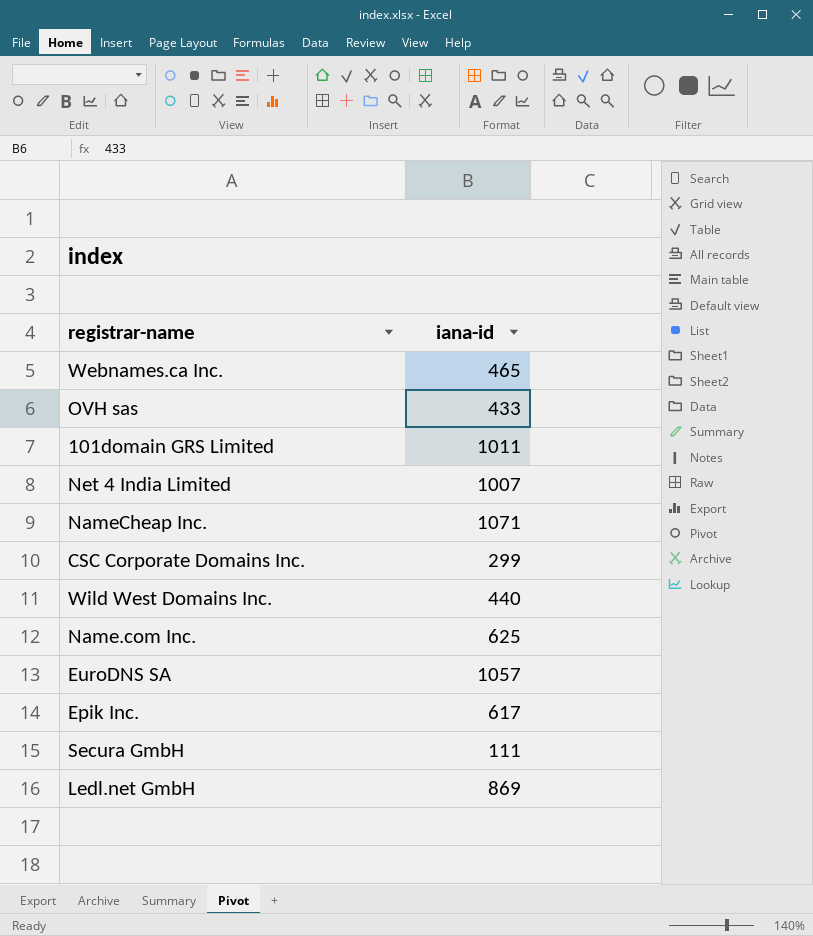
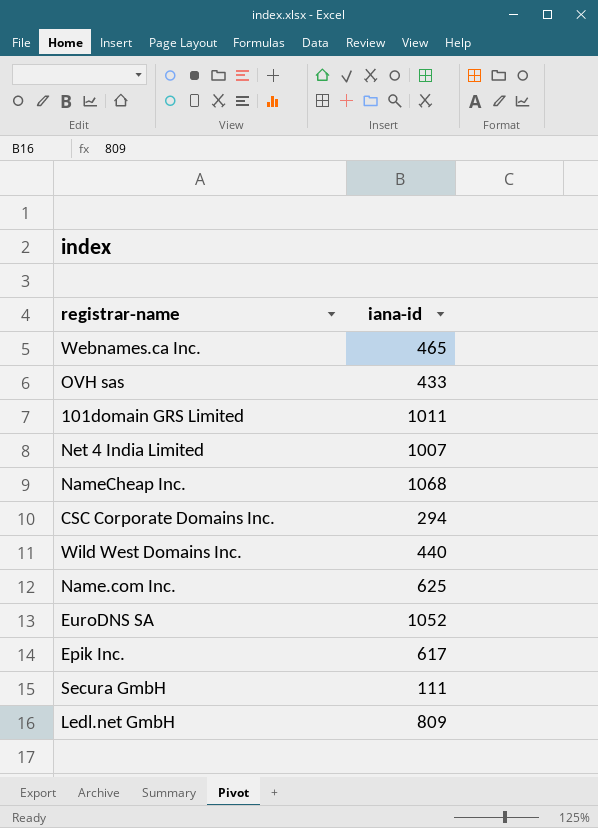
NameCheap Inc. | iana-id: 1071 -> 1068
CSC Corporate Domains Inc. | iana-id: 299 -> 294
EuroDNS SA | iana-id: 1057 -> 1052
Ledl.net GmbH | iana-id: 869 -> 809

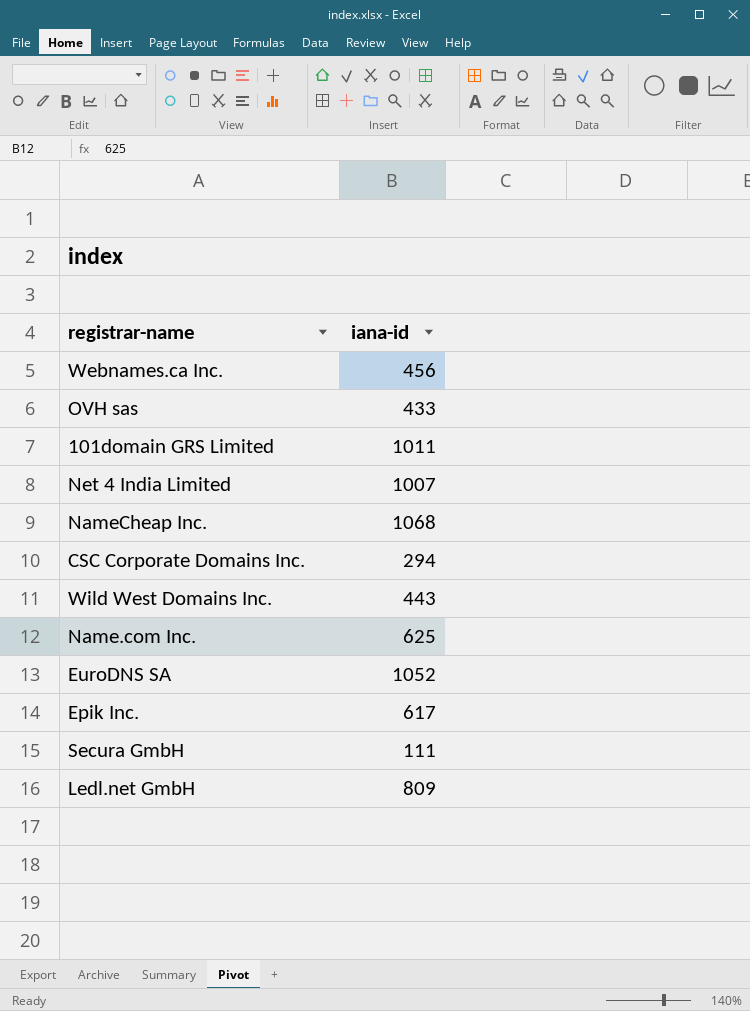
Webnames.ca Inc. | iana-id: 465 -> 456
Wild West Domains Inc. | iana-id: 440 -> 443

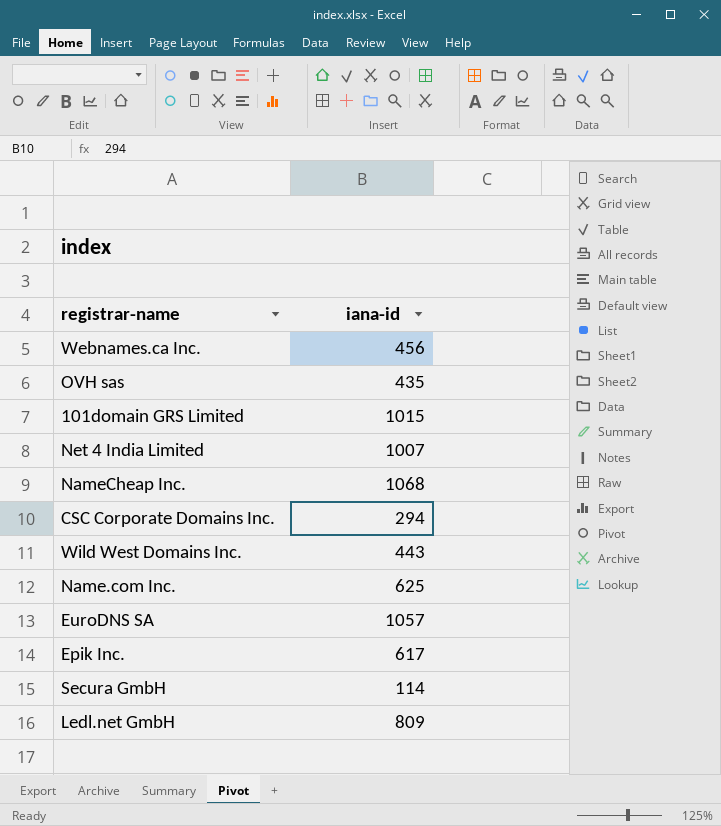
OVH sas | iana-id: 433 -> 435
101domain GRS Limited | iana-id: 1011 -> 1015
EuroDNS SA | iana-id: 1052 -> 1057
Secura GmbH | iana-id: 111 -> 114

